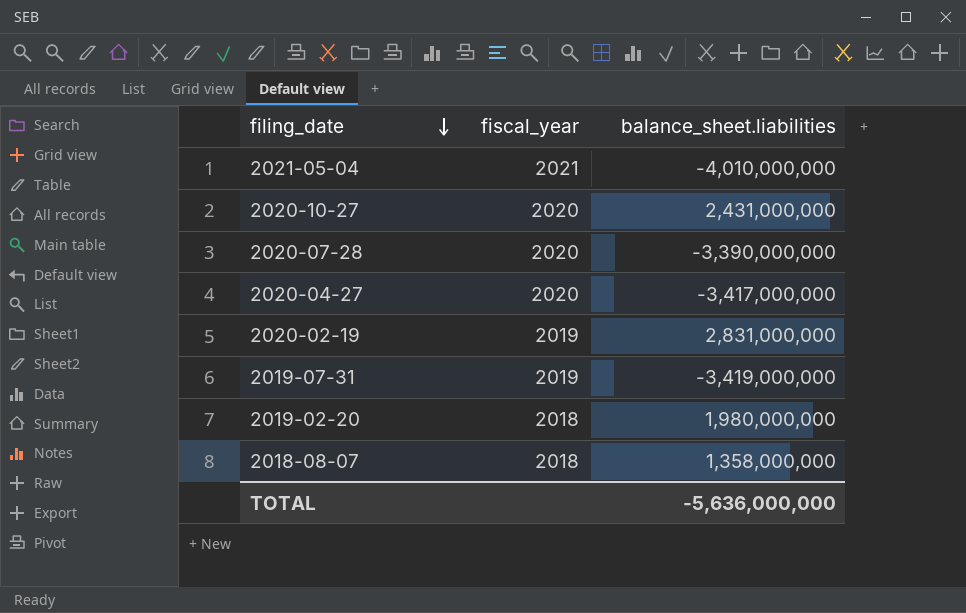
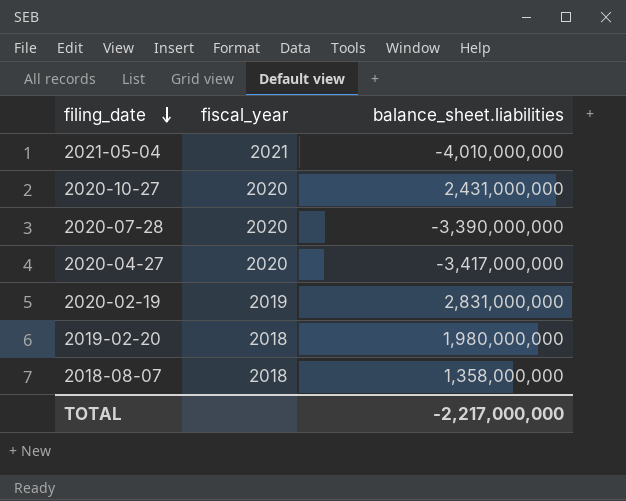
row 2019-07-31: 2019 | -3,419,000,000 -> none
TOTAL | balance_sheet.liabilities: -5,636,000,000 -> -2,217,000,000

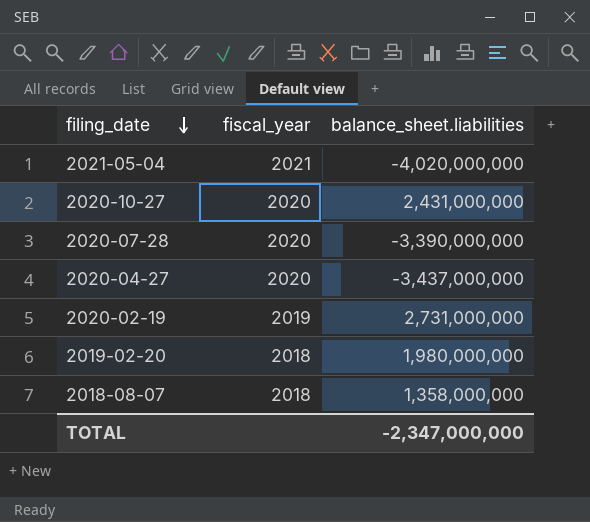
2021-05-04 | balance_sheet.liabilities: -4,010,000,000 -> -4,020,000,000
2020-04-27 | balance_sheet.liabilities: -3,417,000,000 -> -3,437,000,000
2020-02-19 | balance_sheet.liabilities: 2,831,000,000 -> 2,731,000,000
TOTAL | balance_sheet.liabilities: -2,217,000,000 -> -2,347,000,000

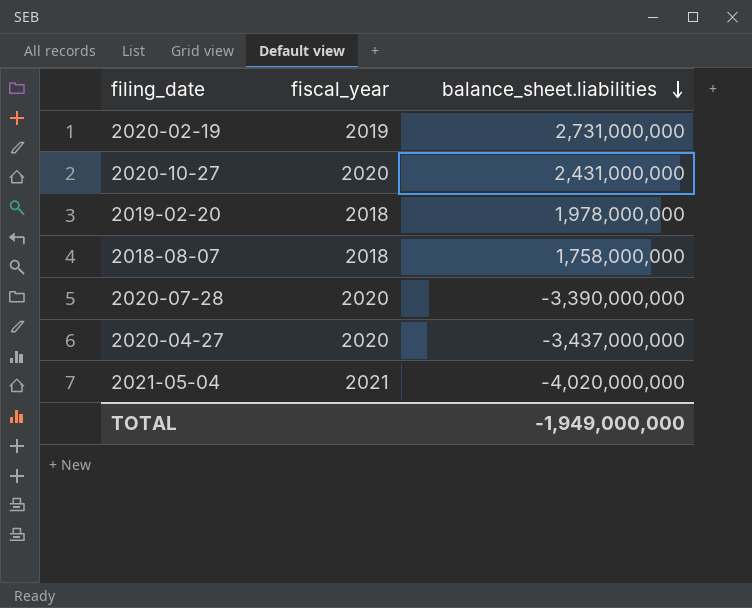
row order: filing_date descending -> balance_sheet.liabilities descending
2019-02-20 | balance_sheet.liabilities: 1,980,000,000 -> 1,978,000,000
2018-08-07 | balance_sheet.liabilities: 1,358,000,000 -> 1,758,000,000
TOTAL | balance_sheet.liabilities: -2,347,000,000 -> -1,949,000,000

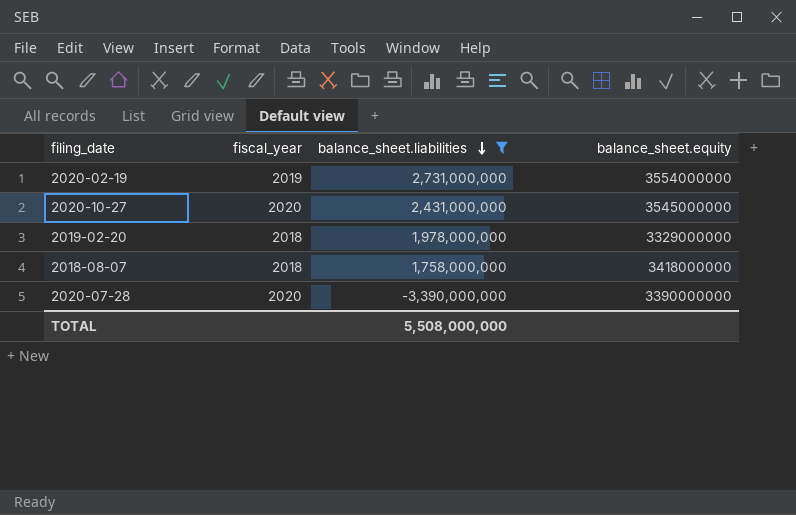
filter: none -> balance_sheet.liabilities >= -3,390,000,000
column balance_sheet.equity | position: none -> 4
TOTAL | balance_sheet.liabilities: -1,949,000,000 -> 5,508,000,000

